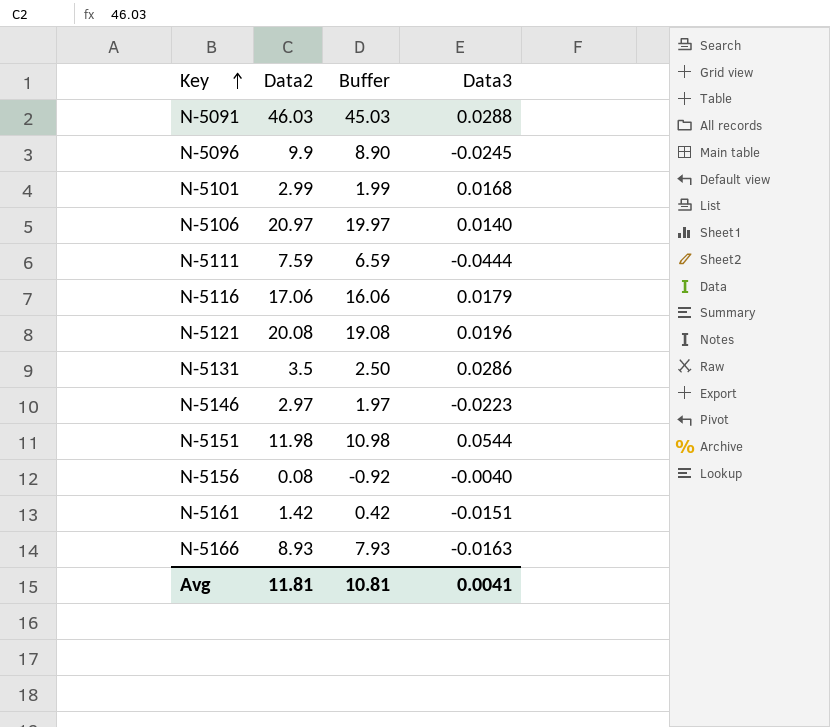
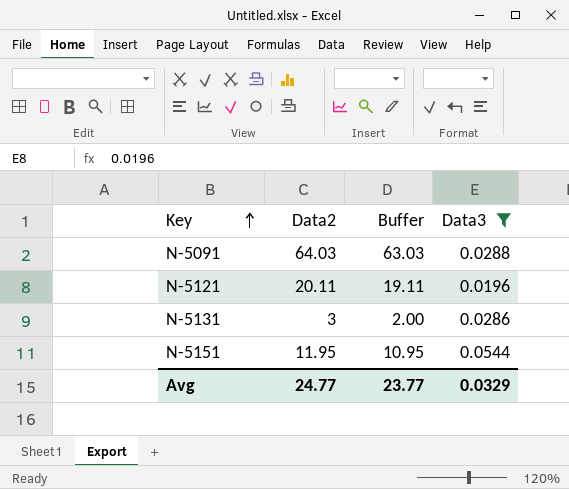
filter: none -> Data3 >= 0.0196
N-5091 | Data2: 46.03 -> 64.03
N-5091 | Buffer: 45.03 -> 63.03
N-5121 | Data2: 20.08 -> 20.11
N-5121 | Buffer: 19.08 -> 19.11
N-5131 | Data2: 3.5 -> 3
N-5131 | Buffer: 2.50 -> 2.00
N-5151 | Data2: 11.98 -> 11.95
N-5151 | Buffer: 10.98 -> 10.95
Avg | Data2: 11.81 -> 24.77
Avg | Buffer: 10.81 -> 23.77
Avg | Data3: 0.0041 -> 0.0329

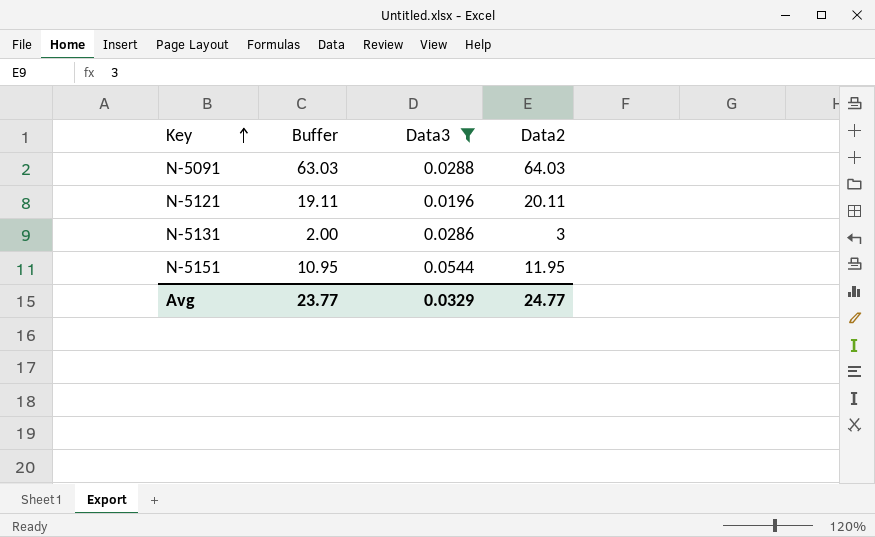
column Data2 | position: 2 -> 4

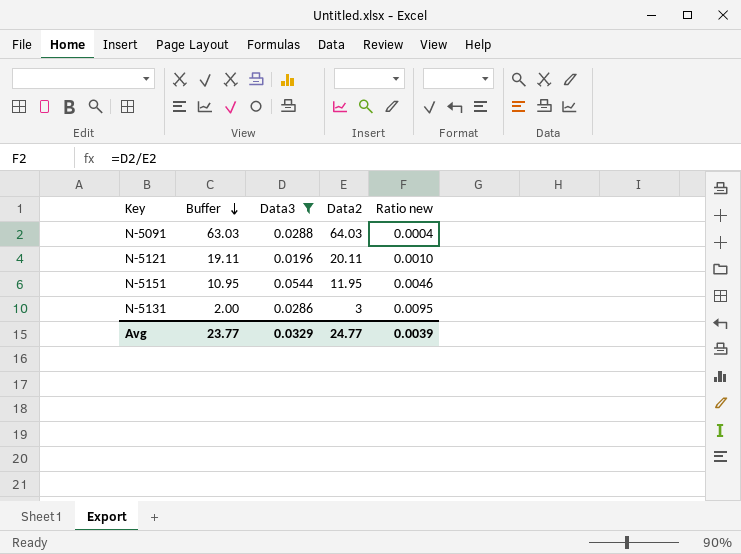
row order: Key ascending -> Buffer descending
column Ratio new | formula: none -> [Data3] / [Data2]

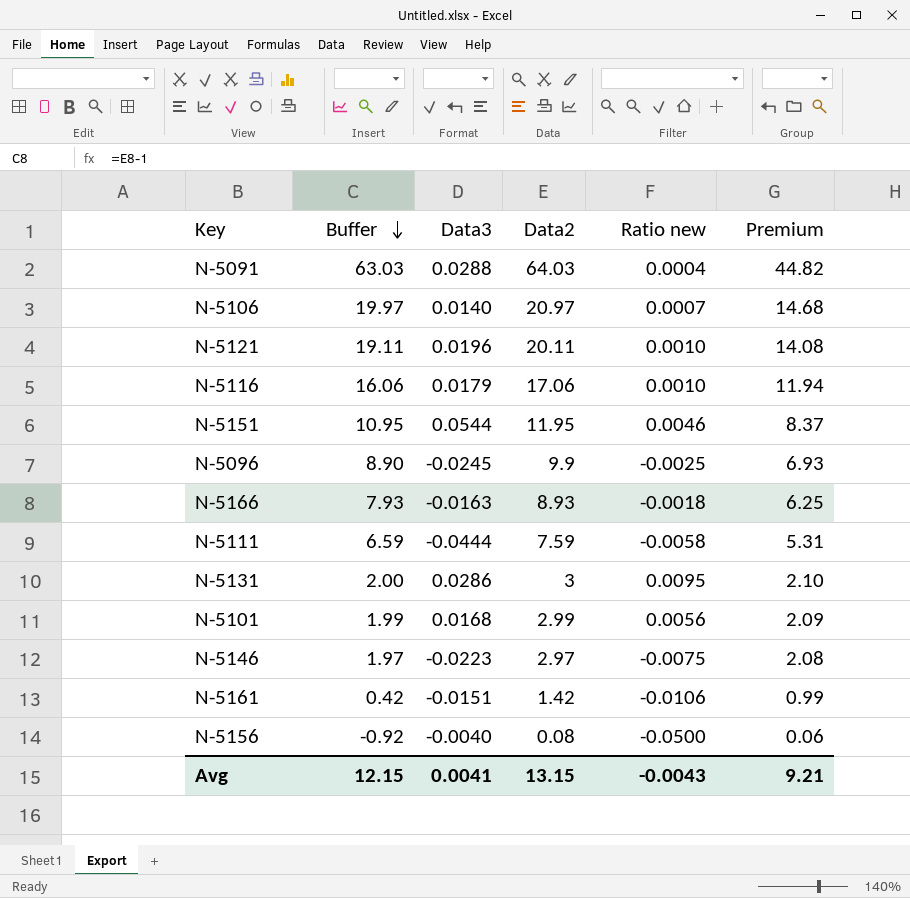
filter: Data3 >= 0.0196 -> none
column Premium | formula: none -> [Data2] * 0.7
Avg | Buffer: 23.77 -> 12.15
Avg | Data3: 0.0329 -> 0.0041
Avg | Data2: 24.77 -> 13.15
Avg | Ratio new: 0.0039 -> -0.0043

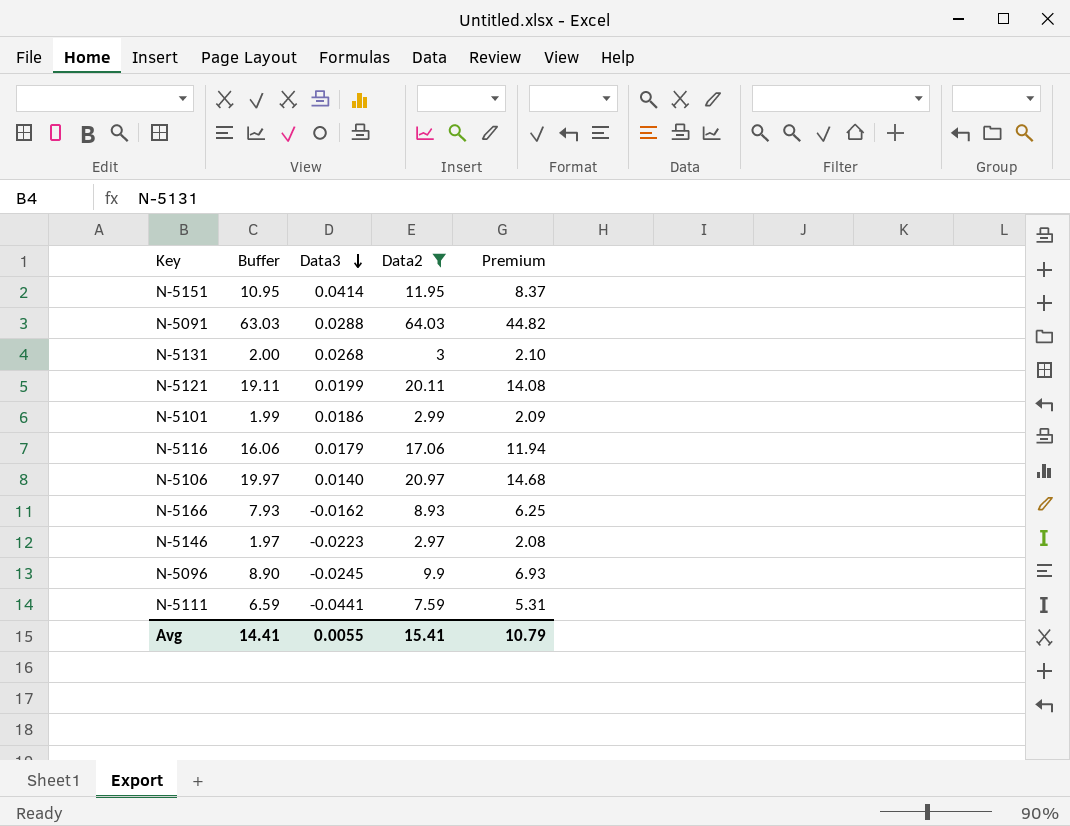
filter: none -> Data2 >= 2.97
row order: Buffer descending -> Data3 descending
column Ratio new | formula: [Data3] / [Data2] -> none
N-5151 | Data3: 0.0544 -> 0.0414
N-5131 | Data3: 0.0286 -> 0.0268
N-5121 | Data3: 0.0196 -> 0.0199
N-5101 | Data3: 0.0168 -> 0.0186
N-5166 | Data3: -0.0163 -> -0.0162
N-5111 | Data3: -0.0444 -> -0.0441
Avg | Buffer: 12.15 -> 14.41
Avg | Data3: 0.0041 -> 0.0055
Avg | Data2: 13.15 -> 15.41
Avg | Premium: 9.21 -> 10.79

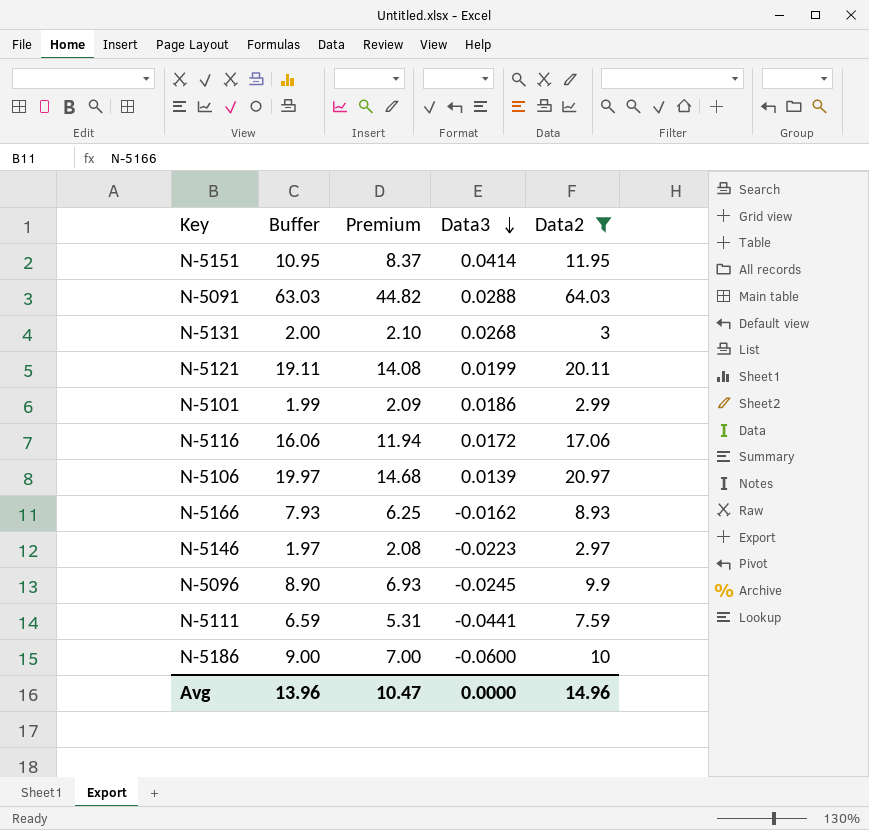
column Premium | position: 5 -> 3
N-5116 | Data3: 0.0179 -> 0.0172
N-5106 | Data3: 0.0140 -> 0.0139
row N-5186: none -> 9.00 | 7.00 | -0.0600 | 10
Avg | Buffer: 14.41 -> 13.96
Avg | Premium: 10.79 -> 10.47
Avg | Data3: 0.0055 -> 0.0000
Avg | Data2: 15.41 -> 14.96

